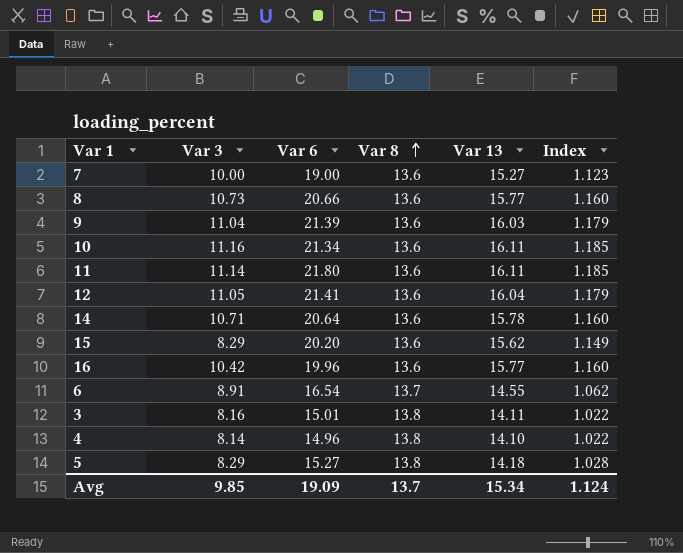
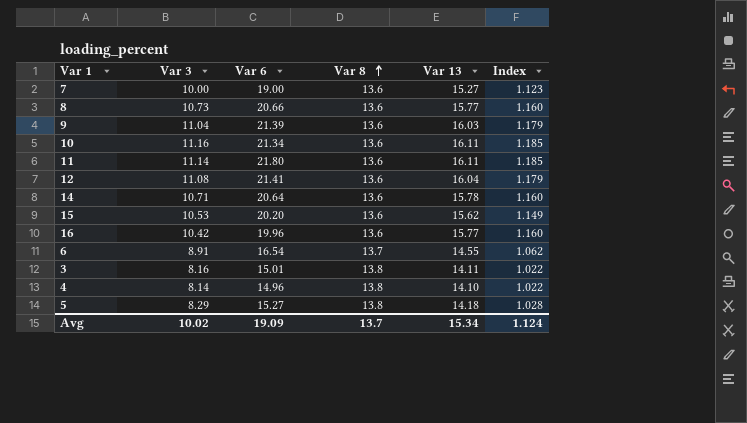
12 | Var 3: 11.05 -> 11.08
15 | Var 3: 8.29 -> 10.53
Avg | Var 3: 9.85 -> 10.02

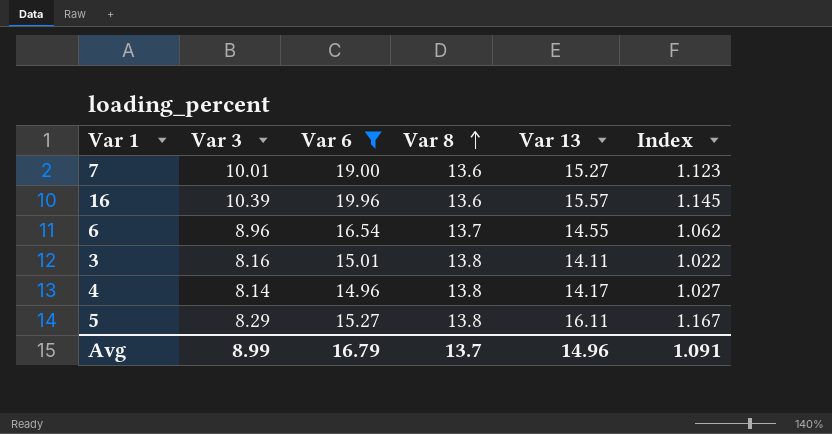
filter: none -> Var 6 <= 19.96
7 | Var 3: 10.00 -> 10.01
16 | Var 3: 10.42 -> 10.39
16 | Var 13: 15.77 -> 15.57
16 | Index: 1.160 -> 1.145
6 | Var 3: 8.91 -> 8.96
4 | Var 13: 14.10 -> 14.17
4 | Index: 1.022 -> 1.027
5 | Var 13: 14.18 -> 16.11
5 | Index: 1.028 -> 1.167
Avg | Var 3: 10.02 -> 8.99
Avg | Var 6: 19.09 -> 16.79
Avg | Var 13: 15.34 -> 14.96
Avg | Index: 1.124 -> 1.091

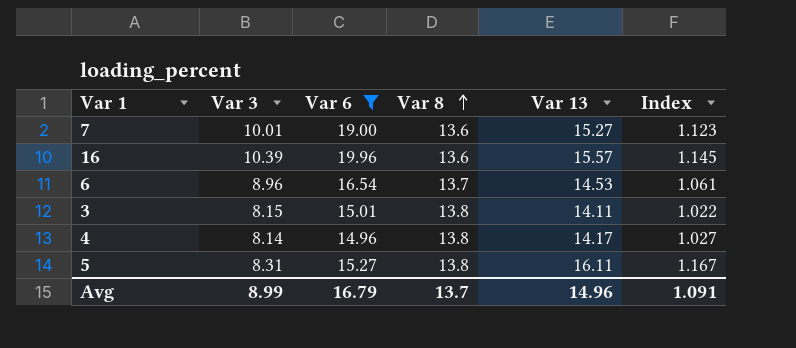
6 | Var 13: 14.55 -> 14.53
6 | Index: 1.062 -> 1.061
3 | Var 3: 8.16 -> 8.15
5 | Var 3: 8.29 -> 8.31

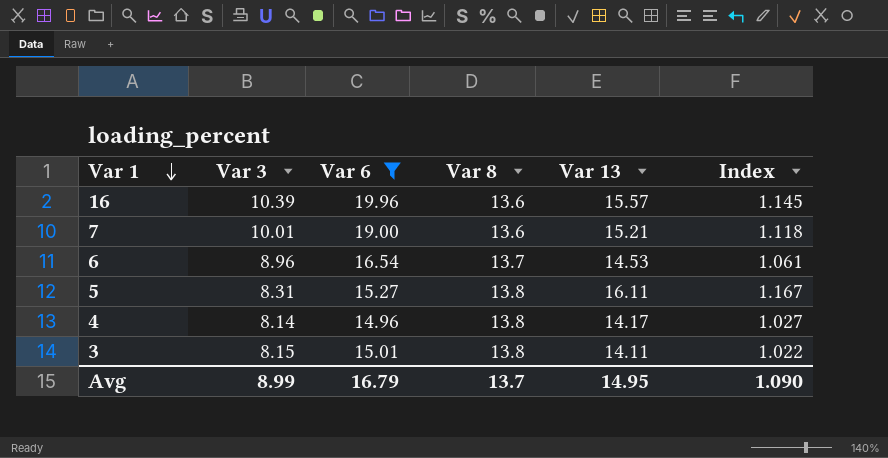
row order: Var 8 ascending -> Var 1 descending
7 | Var 13: 15.27 -> 15.21
7 | Index: 1.123 -> 1.118
Avg | Var 13: 14.96 -> 14.95
Avg | Index: 1.091 -> 1.090

